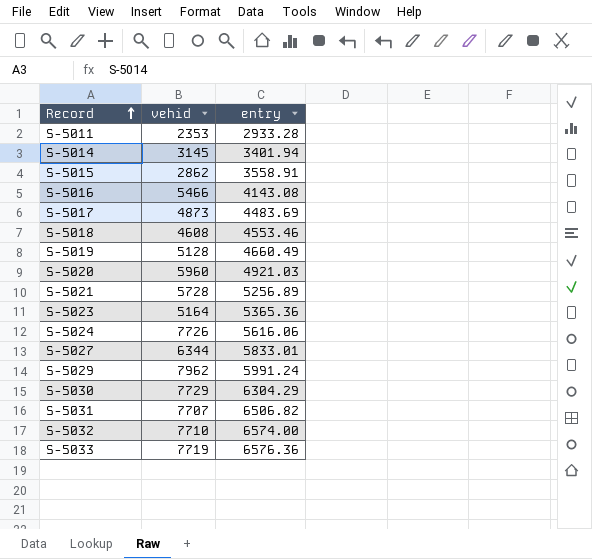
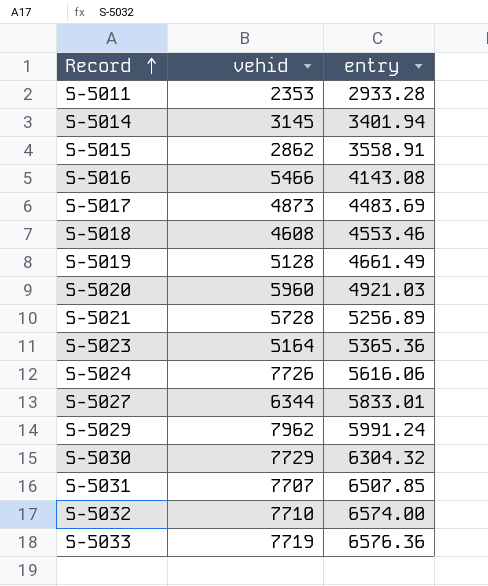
S-5019 | entry: 4660.49 -> 4661.49
S-5030 | entry: 6304.29 -> 6304.32
S-5031 | entry: 6506.82 -> 6507.85

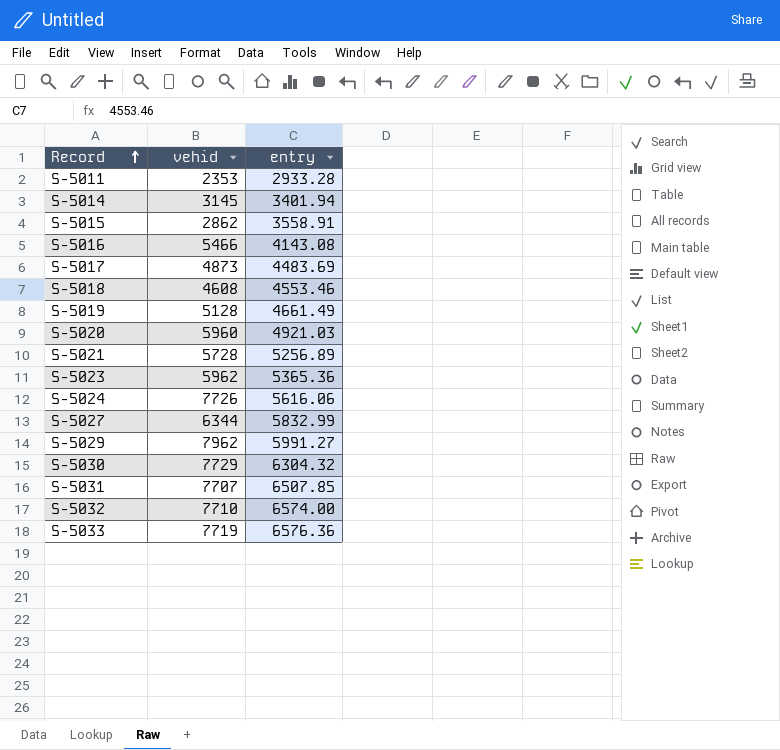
S-5023 | vehid: 5164 -> 5962
S-5027 | entry: 5833.01 -> 5832.99
S-5029 | entry: 5991.24 -> 5991.27

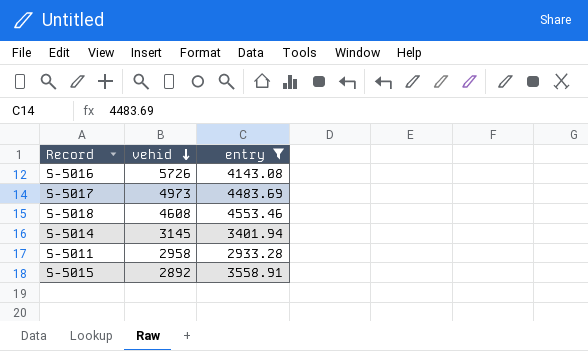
filter: none -> entry <= 4553.46
row order: Record ascending -> vehid descending
S-5016 | vehid: 5466 -> 5726
S-5017 | vehid: 4873 -> 4973
S-5011 | vehid: 2353 -> 2958
S-5015 | vehid: 2862 -> 2892

